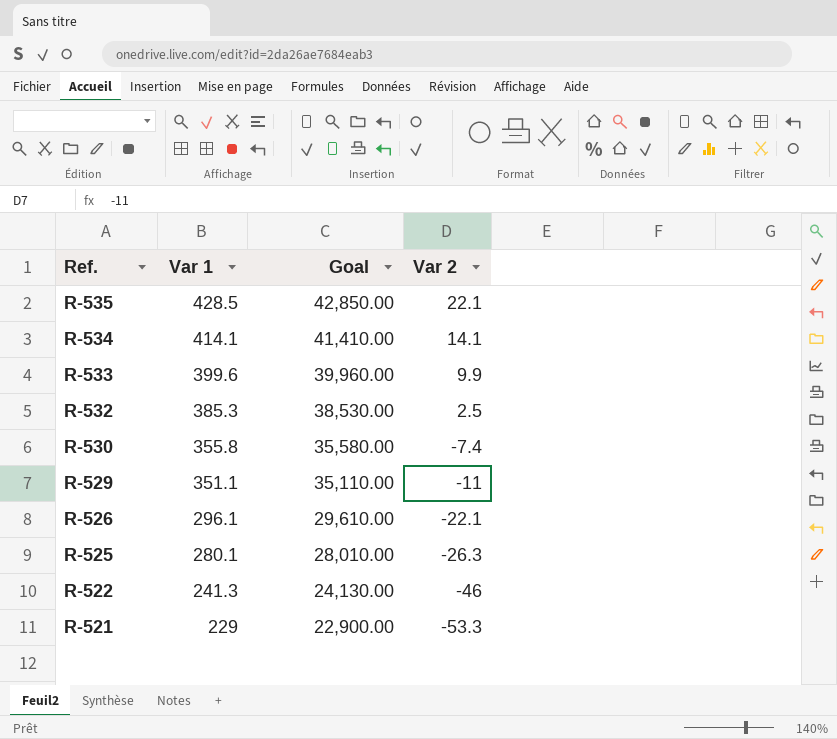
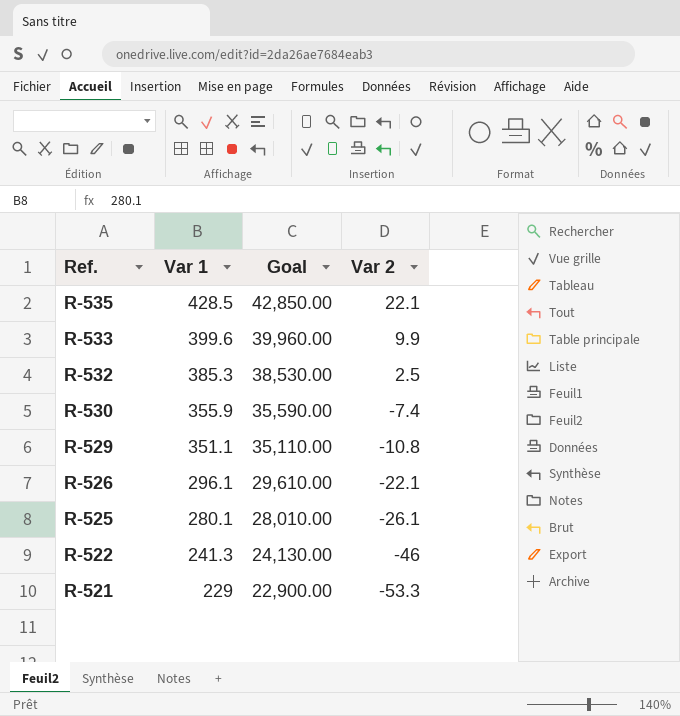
row R-534: 414.1 | 41,410.00 | 14.1 -> none
R-530 | Var 1: 355.8 -> 355.9
R-530 | Goal: 35,580.00 -> 35,590.00
R-529 | Var 2: -11 -> -10.8
R-525 | Var 2: -26.3 -> -26.1

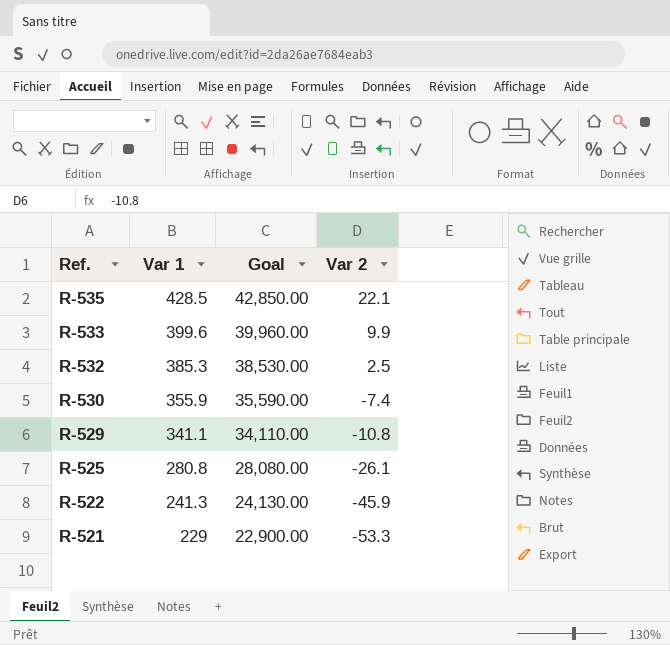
row R-526: 296.1 | 29,610.00 | -22.1 -> none
R-529 | Var 1: 351.1 -> 341.1
R-529 | Goal: 35,110.00 -> 34,110.00
R-525 | Var 1: 280.1 -> 280.8
R-525 | Goal: 28,010.00 -> 28,080.00
R-522 | Var 2: -46 -> -45.9

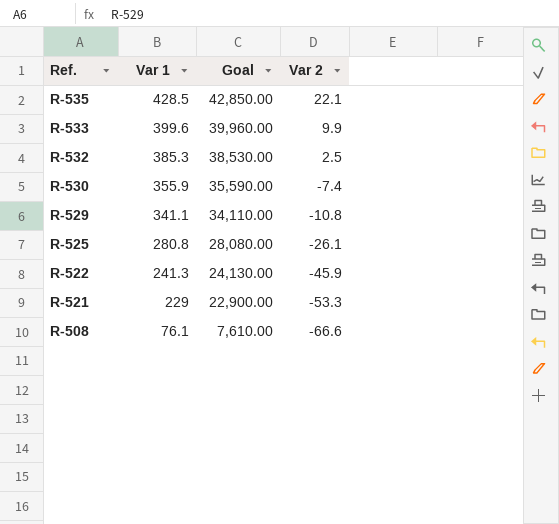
row R-508: none -> 76.1 | 7,610.00 | -66.6

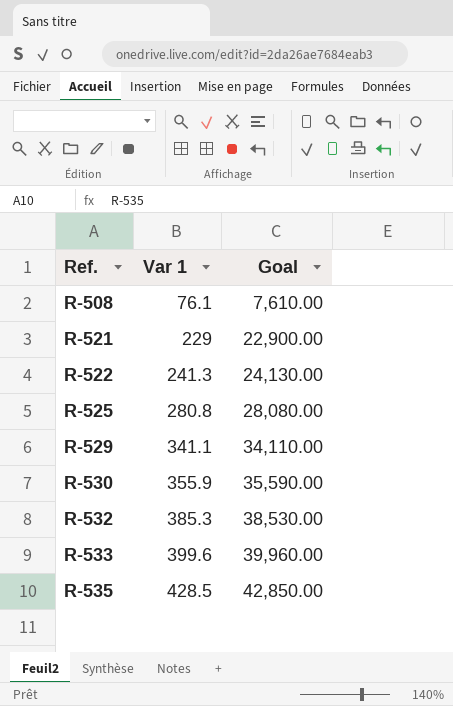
row order: Ref. descending -> Ref. ascending
column Var 2 | position: 4 -> none

